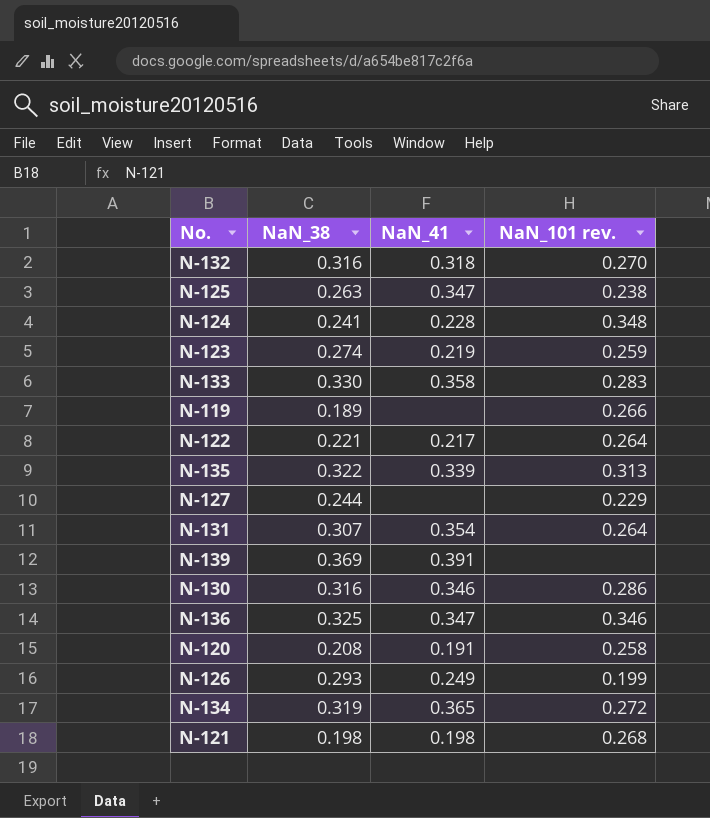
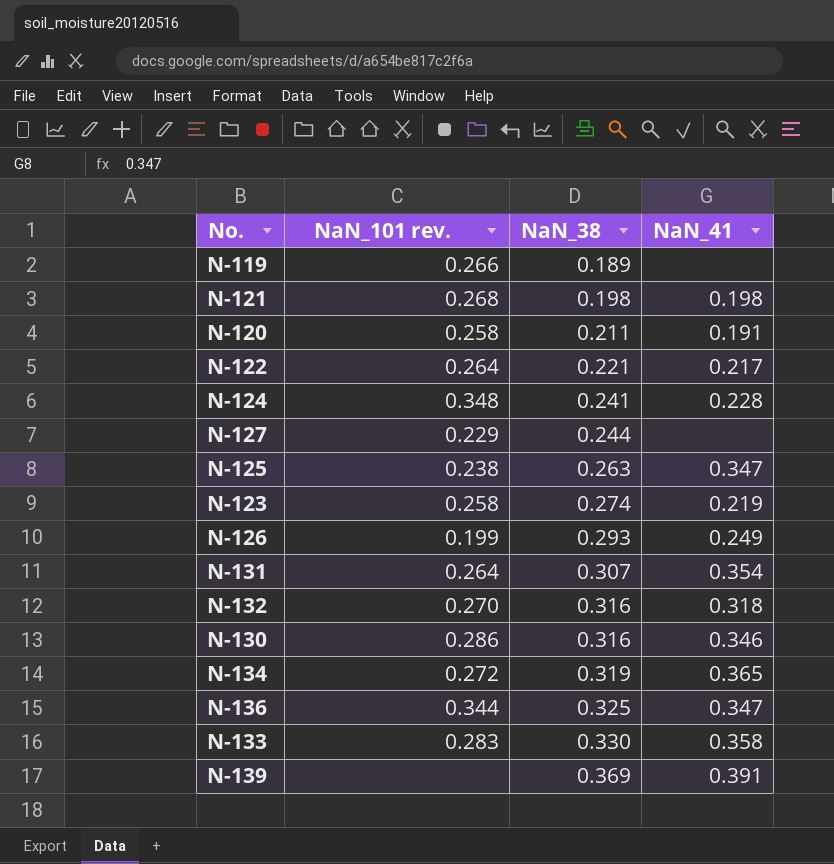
row order: none -> NaN_38 ascending
column NaN_101 rev. | position: 4 -> 2
row N-135: 0.322 | 0.339 | 0.313 -> none
N-120 | NaN_38: 0.208 -> 0.211
N-123 | NaN_101 rev.: 0.259 -> 0.258
N-136 | NaN_101 rev.: 0.346 -> 0.344

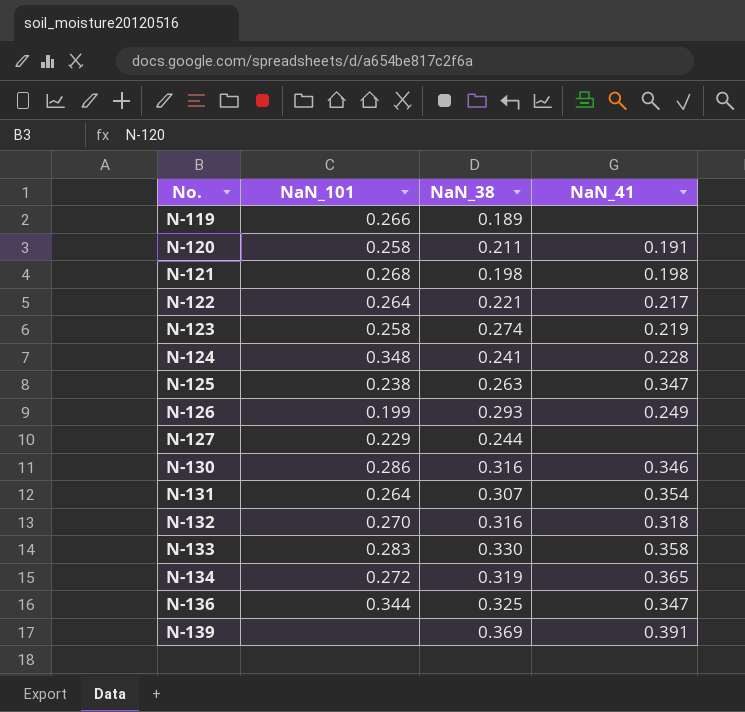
row order: NaN_38 ascending -> No. ascending
column name: NaN_101 rev. -> NaN_101

